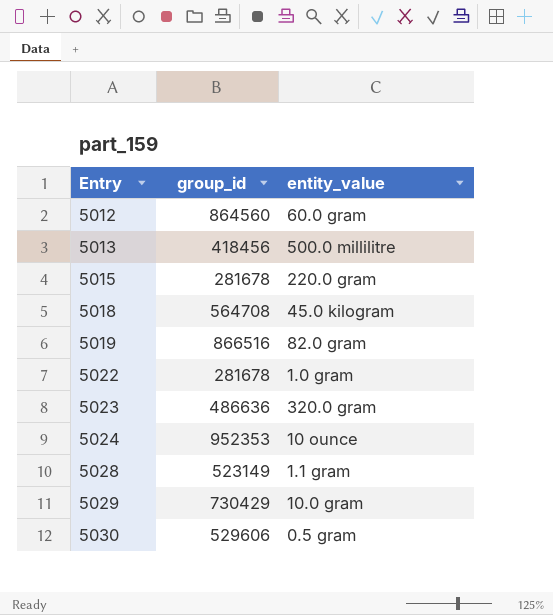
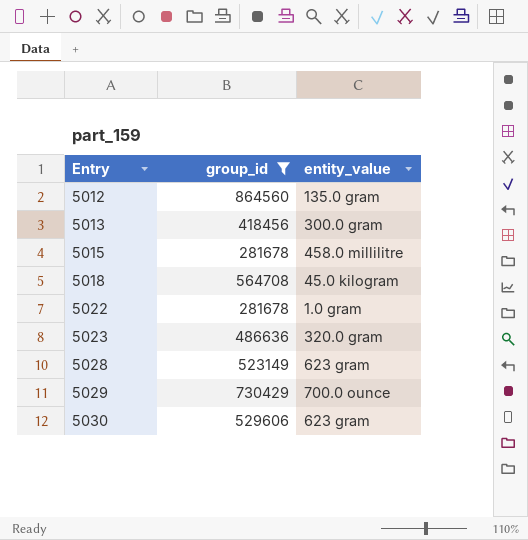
filter: none -> group_id <= 864560
5012 | entity_value: 60.0 gram -> 135.0 gram
5013 | entity_value: 500.0 millilitre -> 300.0 gram
5015 | entity_value: 220.0 gram -> 458.0 millilitre
5028 | entity_value: 1.1 gram -> 623 gram
5029 | entity_value: 10.0 gram -> 700.0 ounce
5030 | entity_value: 0.5 gram -> 623 gram

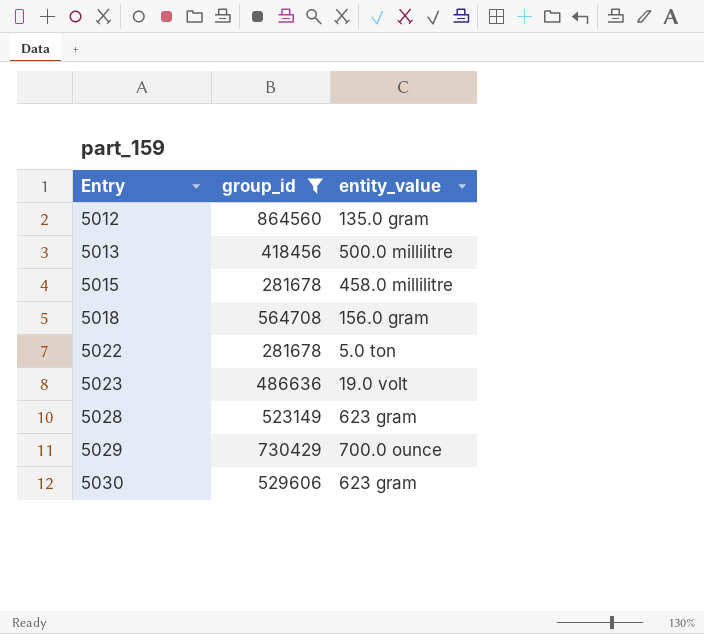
5013 | entity_value: 300.0 gram -> 500.0 millilitre
5018 | entity_value: 45.0 kilogram -> 156.0 gram
5022 | entity_value: 1.0 gram -> 5.0 ton
5023 | entity_value: 320.0 gram -> 19.0 volt

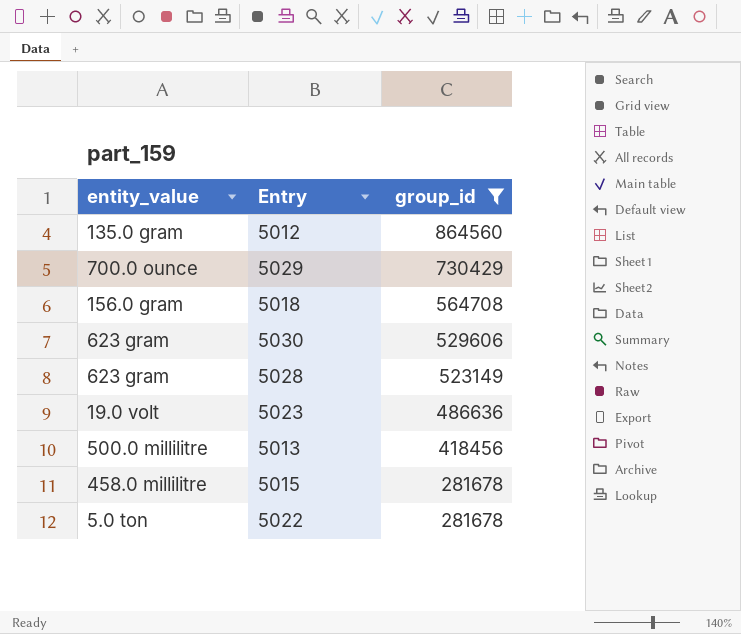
row order: Entry ascending -> group_id descending
column entity_value | position: 3 -> 1

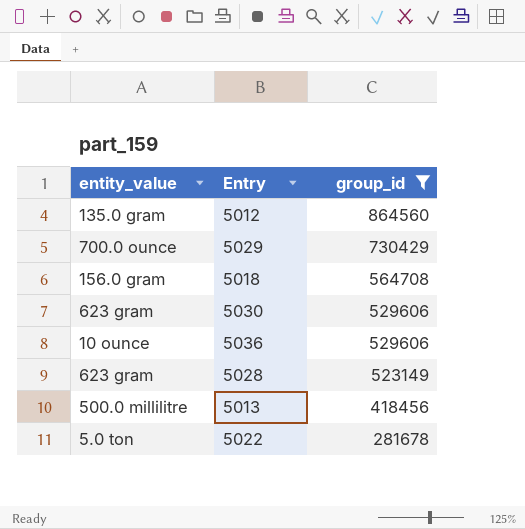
row 5023: 19.0 volt | 486636 -> none
row 5015: 458.0 millilitre | 281678 -> none
row 5036: none -> 10 ounce | 529606

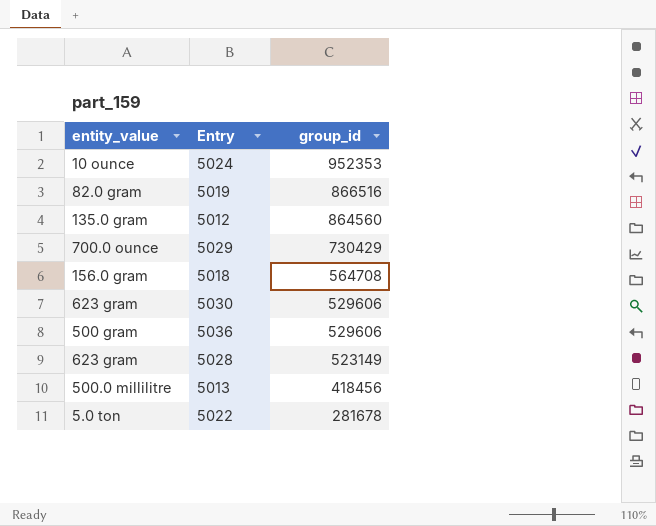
filter: group_id <= 864560 -> none
5036 | entity_value: 10 ounce -> 500 gram

